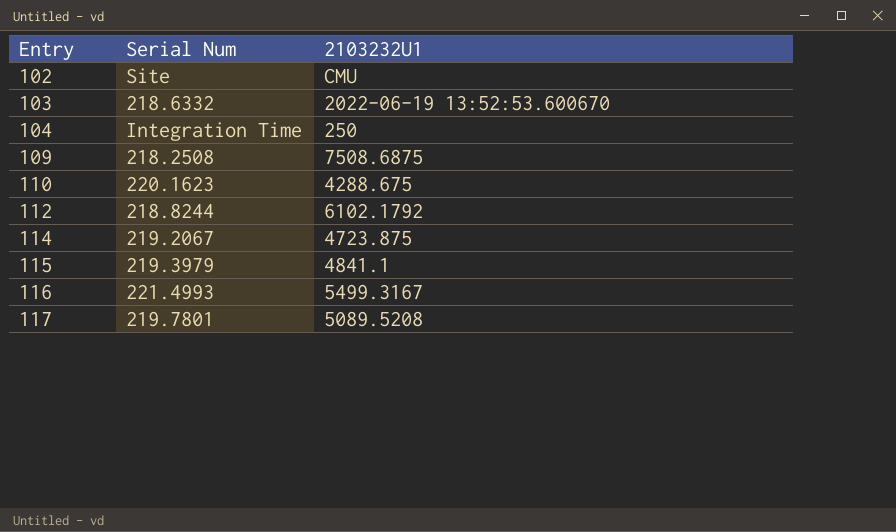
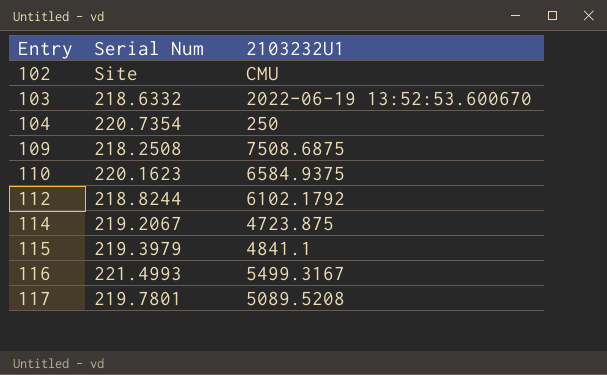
104 | Serial Num: Integration Time -> 220.7354
110 | 2103232U1: 4288.675 -> 6584.9375

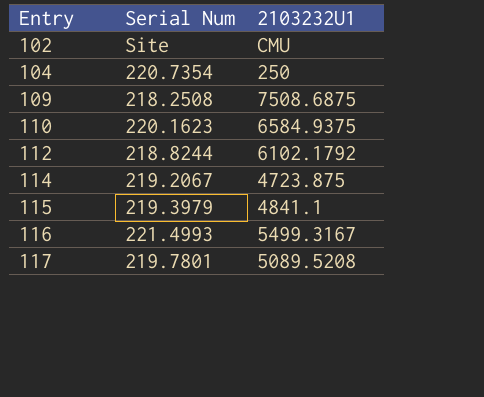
row 103: 218.6332 | 2022-06-19 13:52:53.600670 -> none

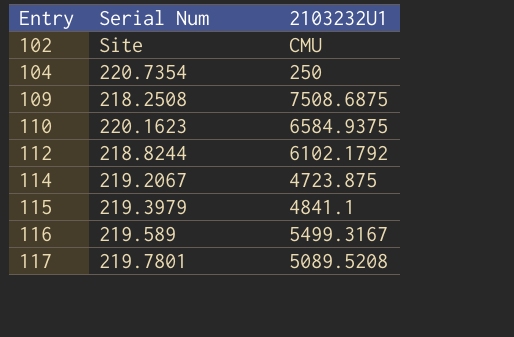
116 | Serial Num: 221.4993 -> 219.589

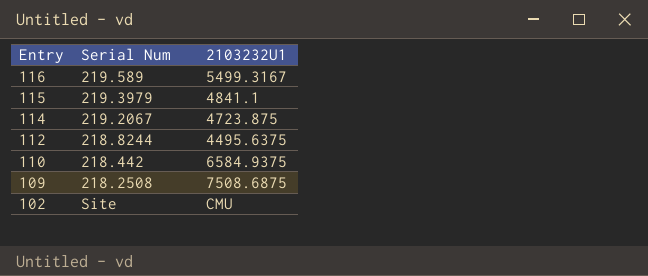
row order: Entry ascending -> Entry descending
row 104: 220.7354 | 250 -> none
row 117: 219.7801 | 5089.5208 -> none
112 | 2103232U1: 6102.1792 -> 4495.6375
110 | Serial Num: 220.1623 -> 218.442

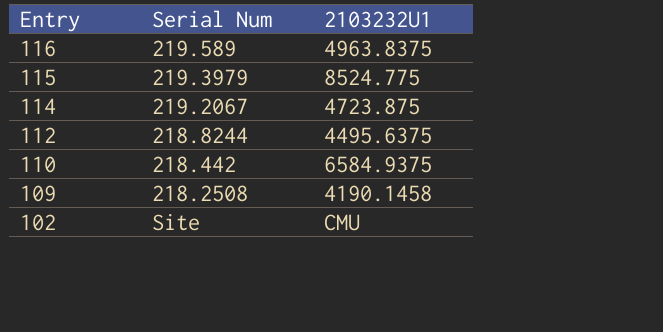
116 | 2103232U1: 5499.3167 -> 4963.8375
115 | 2103232U1: 4841.1 -> 8524.775
109 | 2103232U1: 7508.6875 -> 4190.1458

